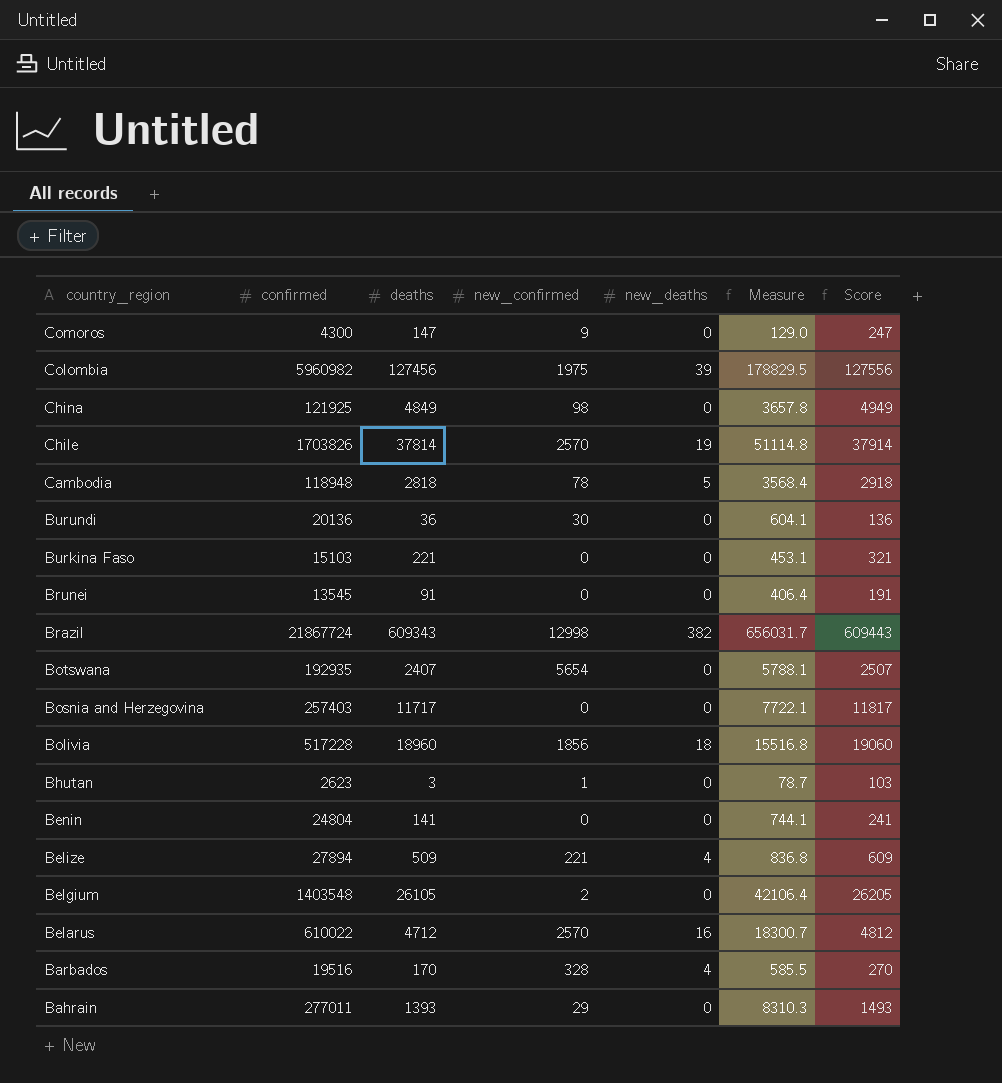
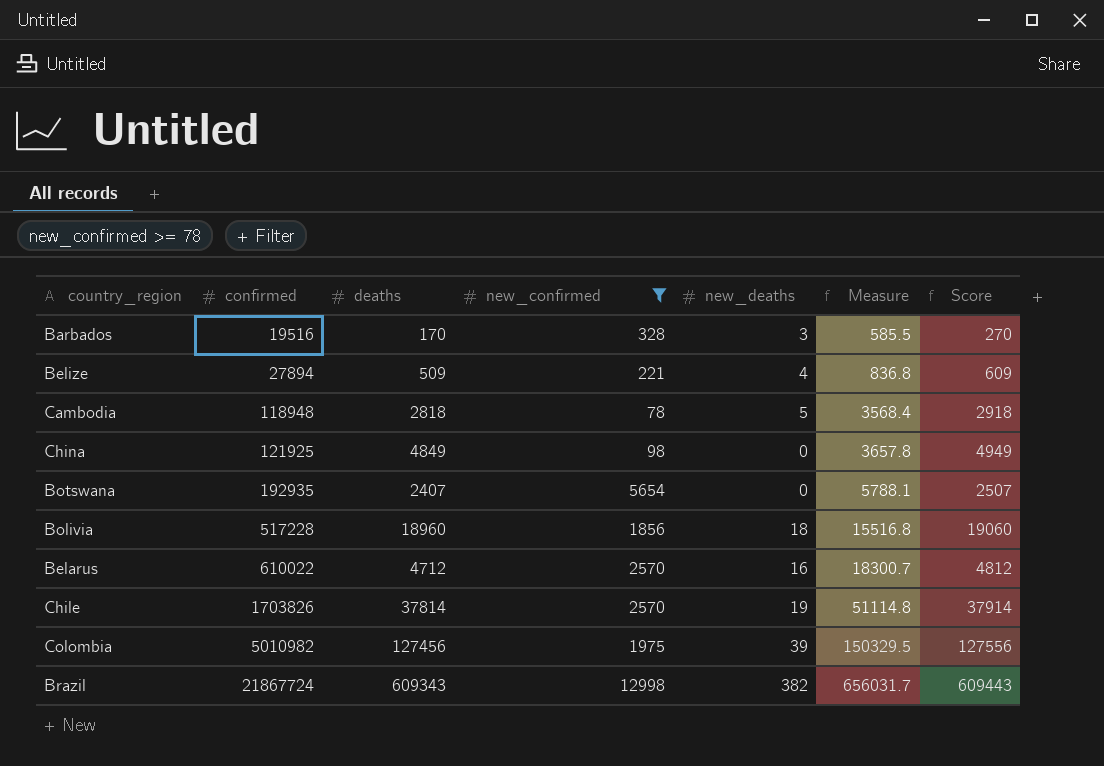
filter: none -> new_confirmed >= 78
row order: country_region descending -> confirmed ascending
Barbados | new_deaths: 4 -> 3
Colombia | confirmed: 5960982 -> 5010982
Colombia | Measure: 178829.5 -> 150329.5

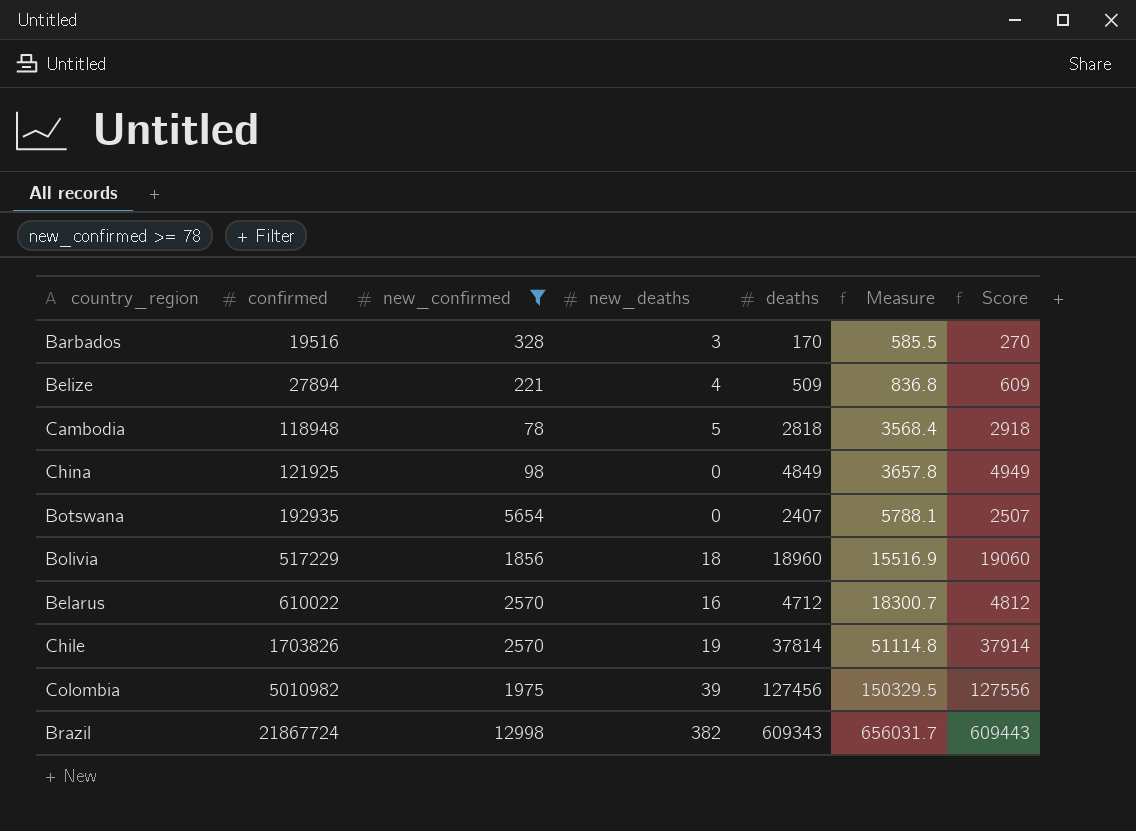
column deaths | position: 3 -> 5
Bolivia | confirmed: 517228 -> 517229
Bolivia | Measure: 15516.8 -> 15516.9

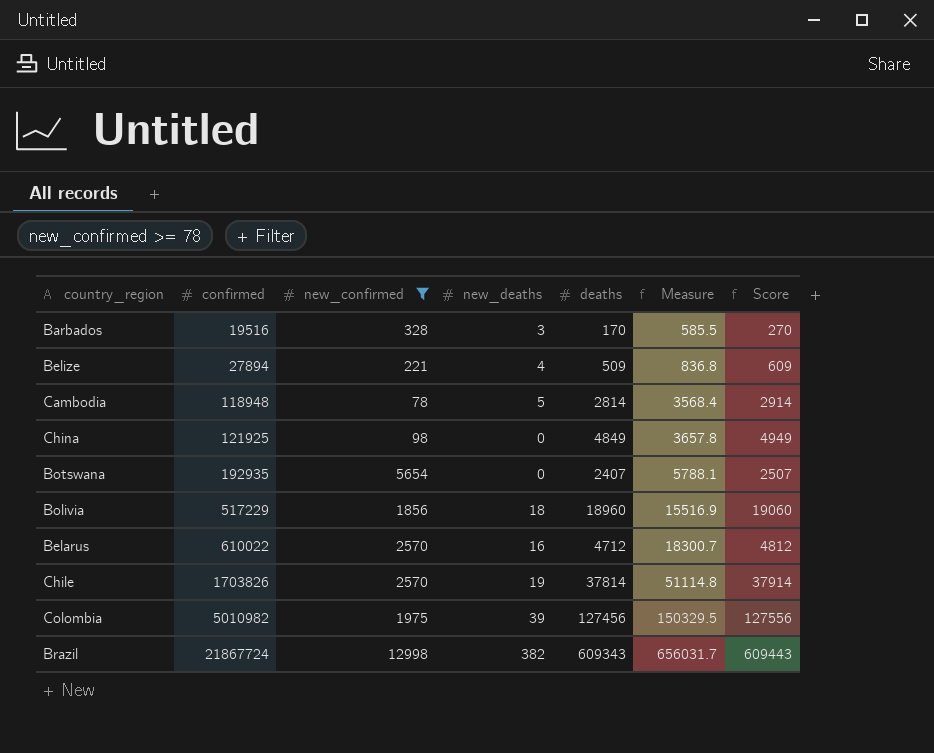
Cambodia | deaths: 2818 -> 2814
Cambodia | Score: 2918 -> 2914

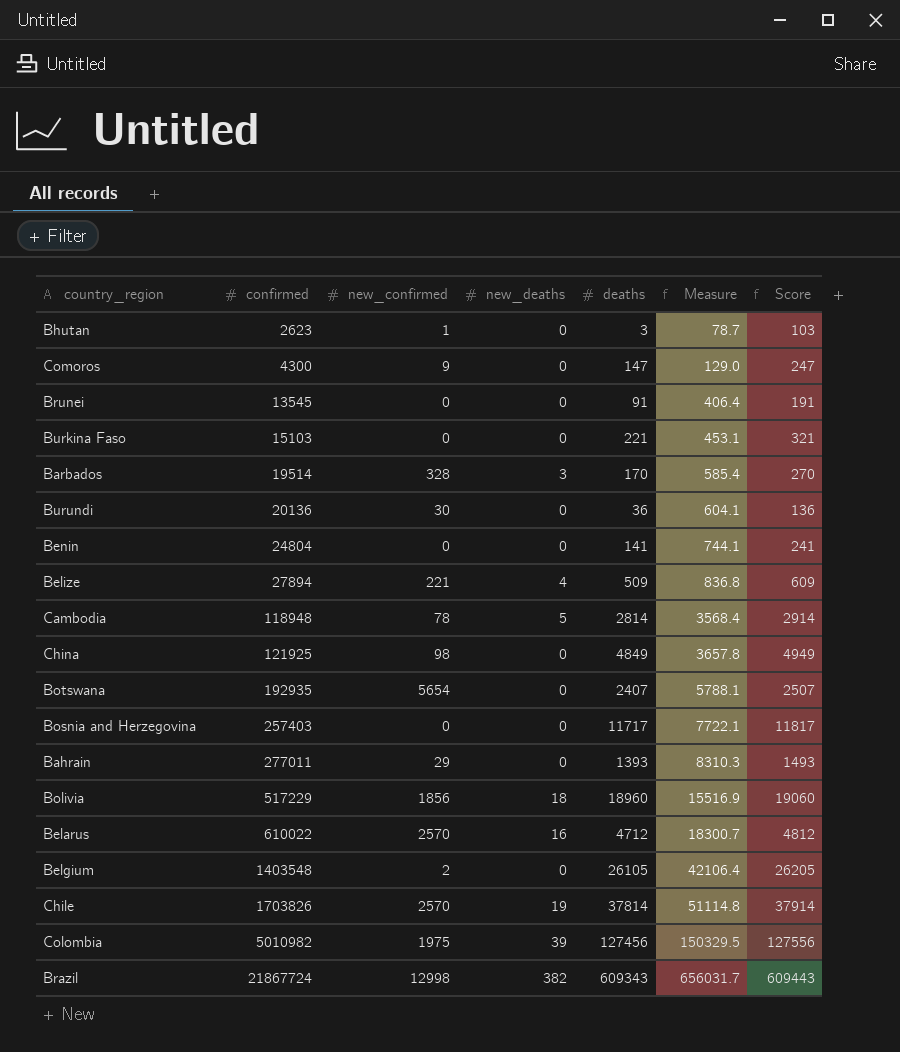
filter: new_confirmed >= 78 -> none
Barbados | confirmed: 19516 -> 19514
Barbados | Measure: 585.5 -> 585.4

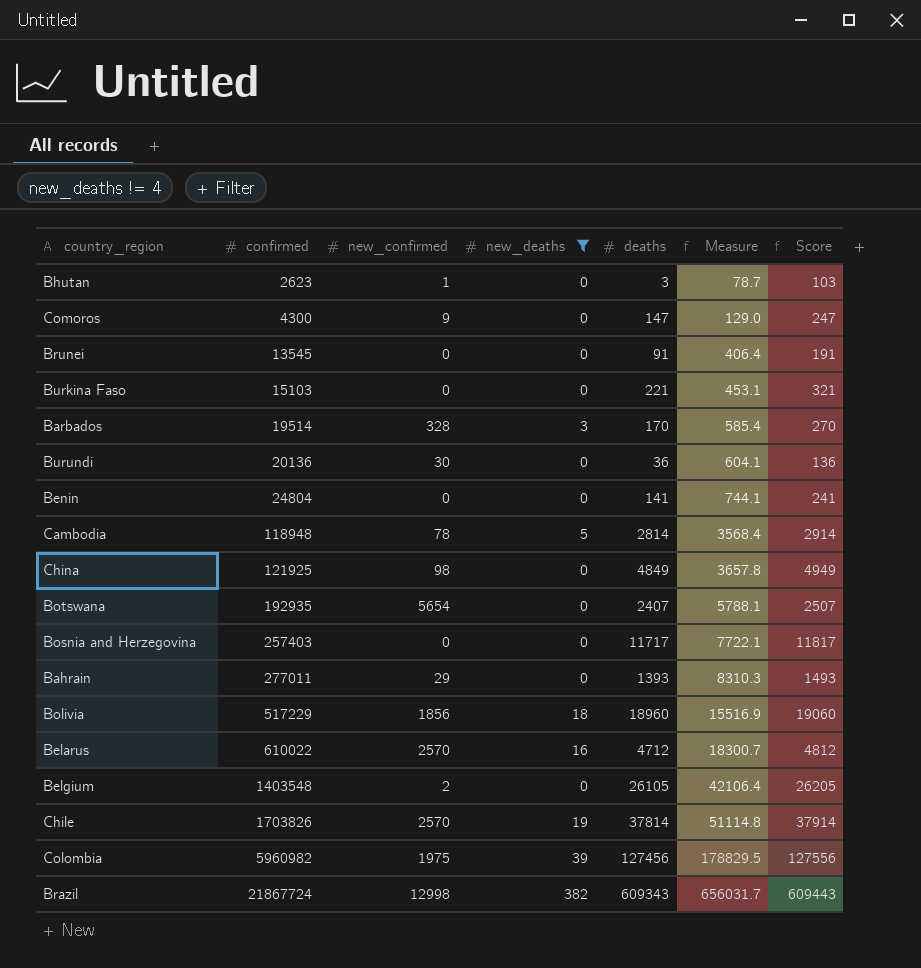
filter: none -> new_deaths != 4
Colombia | confirmed: 5010982 -> 5960982
Colombia | Measure: 150329.5 -> 178829.5

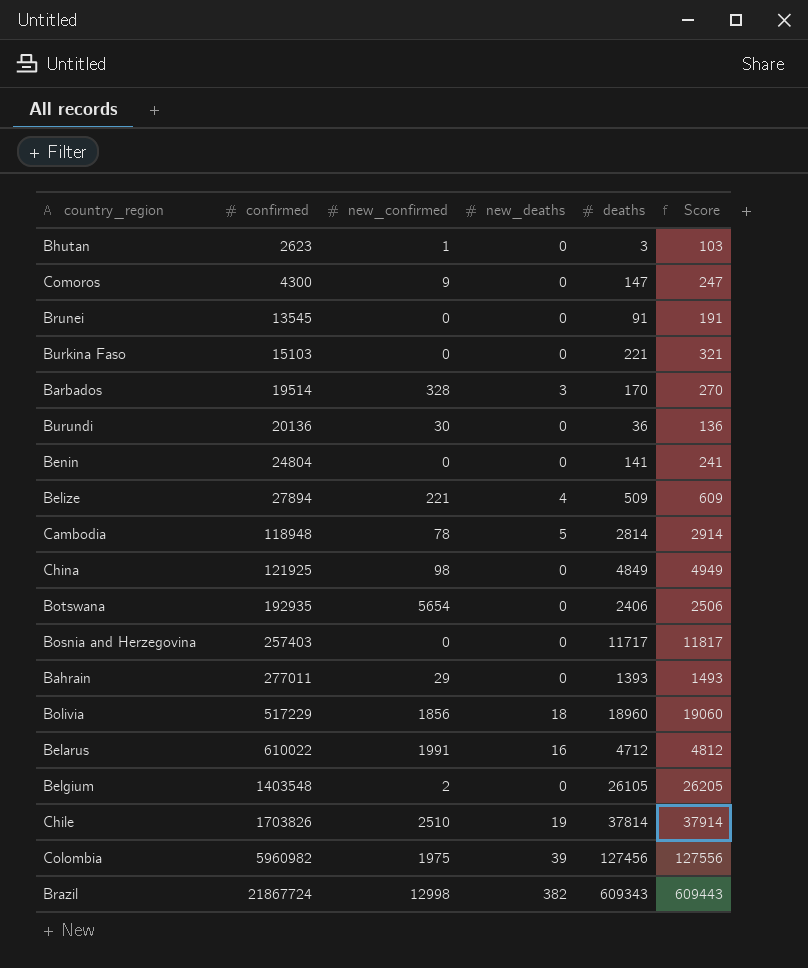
filter: new_deaths != 4 -> none
column Measure | formula: [confirmed] * 0.03 -> none
Botswana | deaths: 2407 -> 2406
Botswana | Score: 2507 -> 2506
Belarus | new_confirmed: 2570 -> 1991
Chile | new_confirmed: 2570 -> 2510

